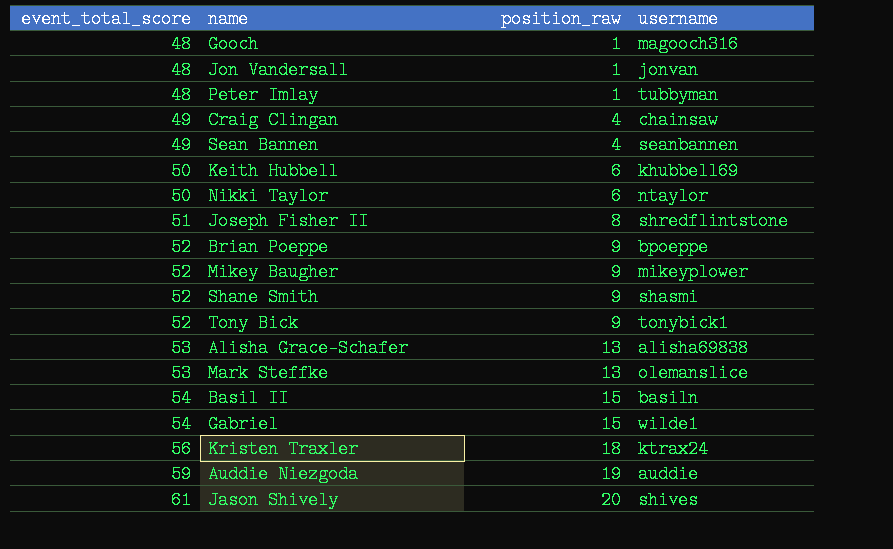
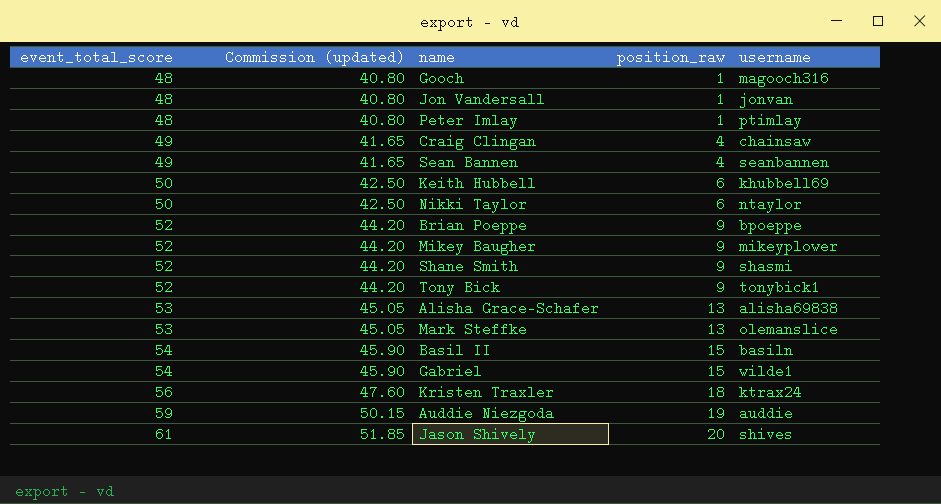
column Commission (updated) | formula: none -> [event_total_score] * 0.85
row Joseph Fisher II: 51 | 8 | shredflintstone -> none
Peter Imlay | username: tubbyman -> ptimlay

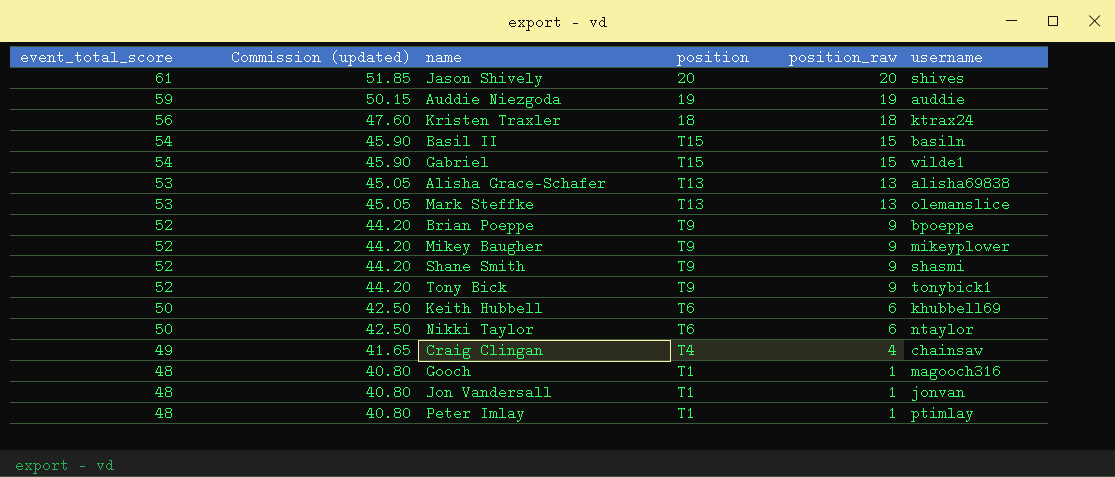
row order: event_total_score ascending -> event_total_score descending
column position | position: none -> 4
row Sean Bannen: 49 | 41.65 | 4 | seanbannen -> none

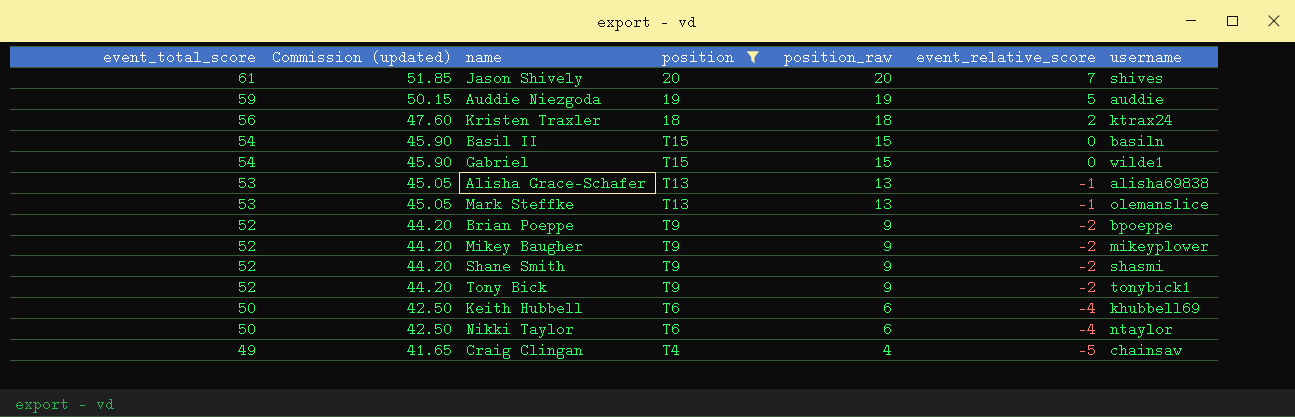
filter: none -> position != T1
column event_relative_score | position: none -> 6

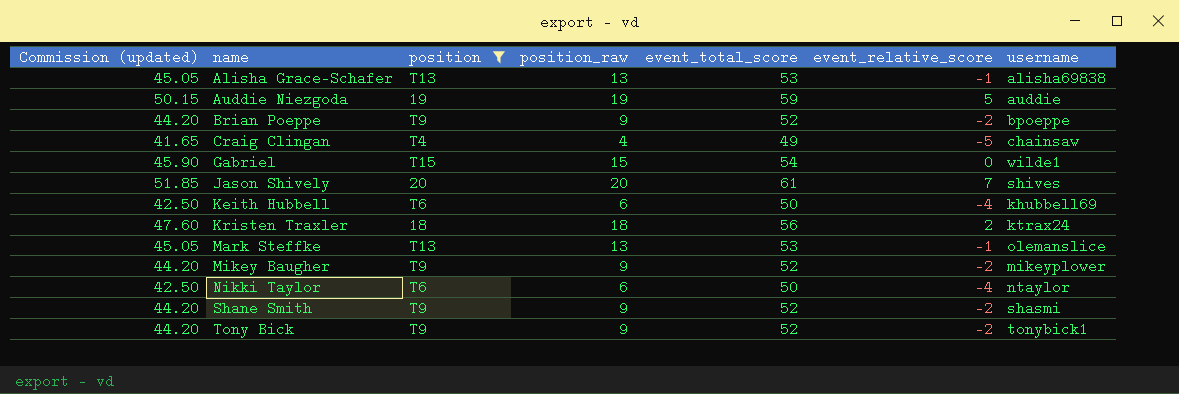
row order: event_total_score descending -> name ascending
column event_total_score | position: 1 -> 5
row Basil II: 54 | 45.90 | T15 | 15 | 0 | basiln -> none

